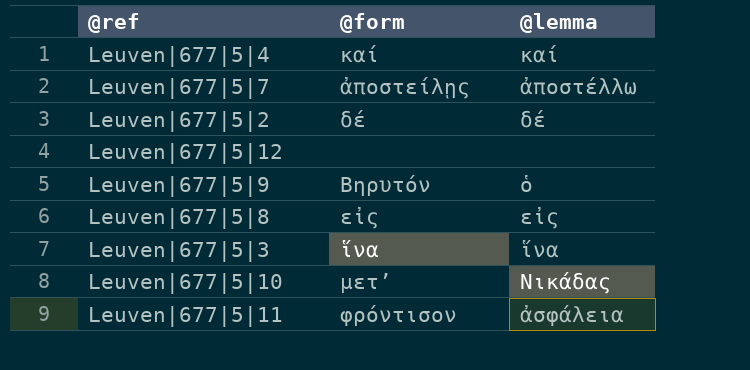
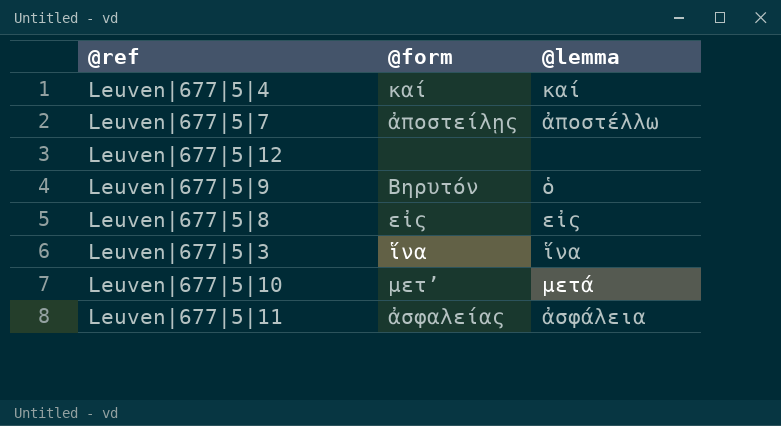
row Leuven|677|5|2: δέ | δέ -> none
Leuven|677|5|10 | @lemma: Νικάδας -> μετά
Leuven|677|5|11 | @form: φρόντισον -> ἀσφαλείας

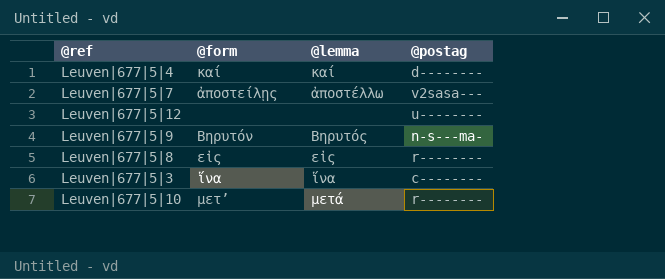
column @postag | position: none -> 4
row Leuven|677|5|11: ἀσφαλείας | ἀσφάλεια -> none
Leuven|677|5|9 | @lemma: ὁ -> Βηρυτός

